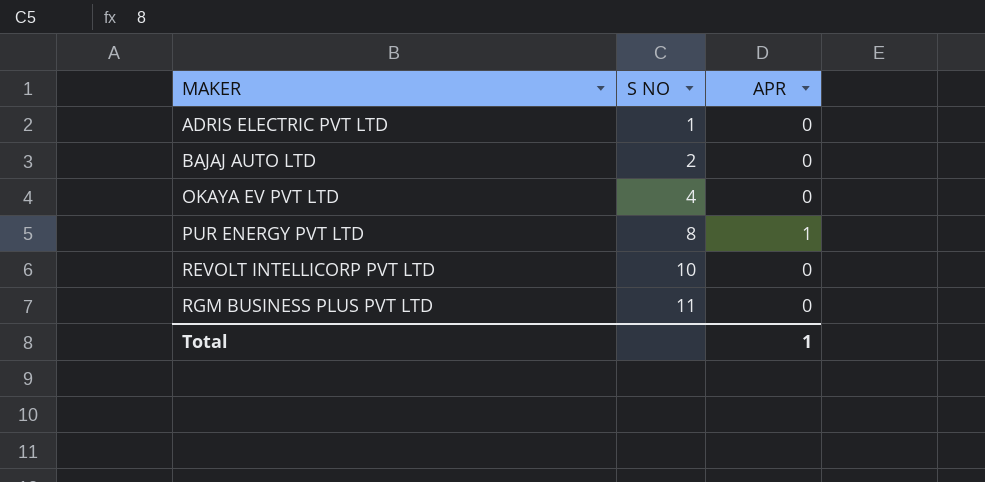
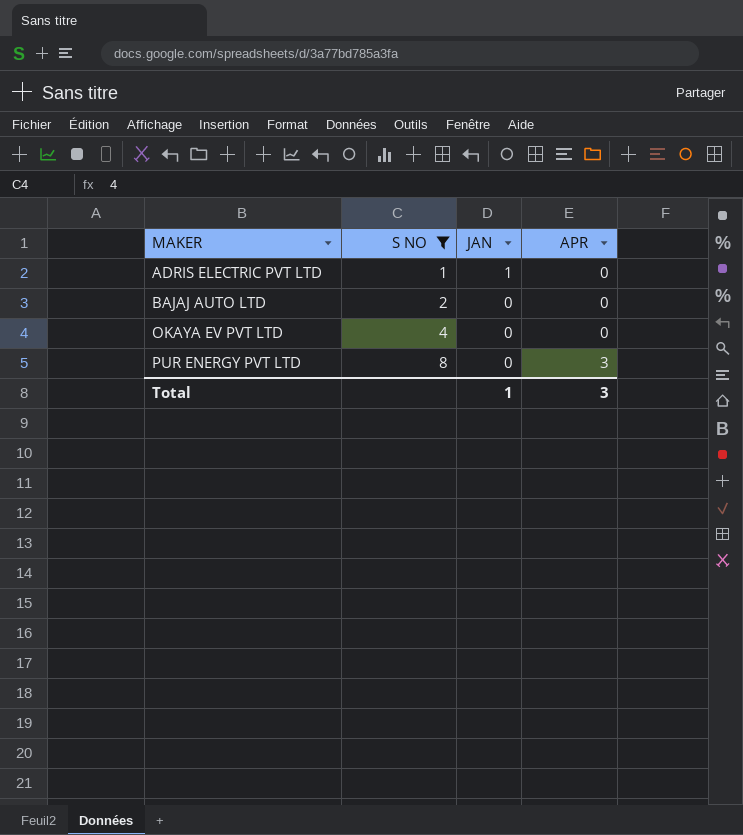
filter: none -> S NO <= 8
column JAN | position: none -> 3
PUR ENERGY PVT LTD | APR: 1 -> 3
Total | APR: 1 -> 3

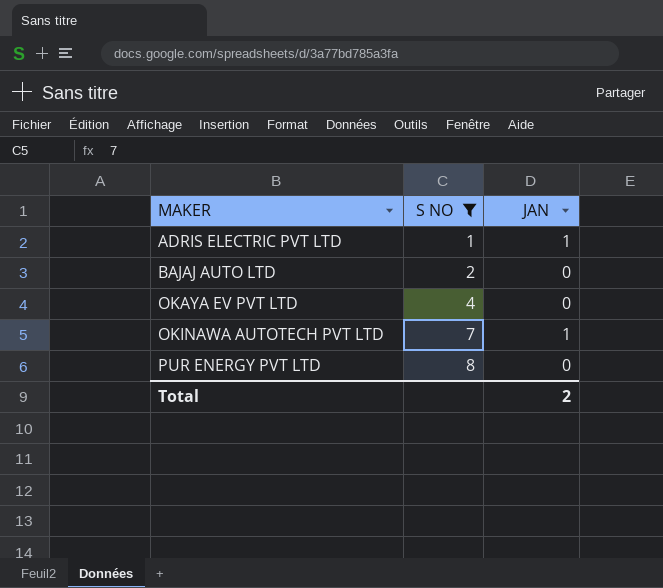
column APR | position: 4 -> none
row OKINAWA AUTOTECH PVT LTD: none -> 7 | 1
Total | JAN: 1 -> 2

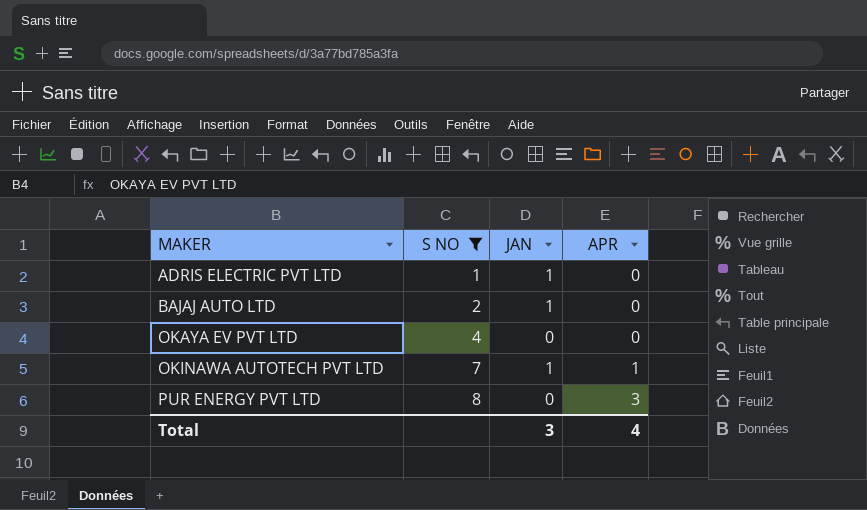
column APR | position: none -> 4
BAJAJ AUTO LTD | JAN: 0 -> 1
Total | JAN: 2 -> 3

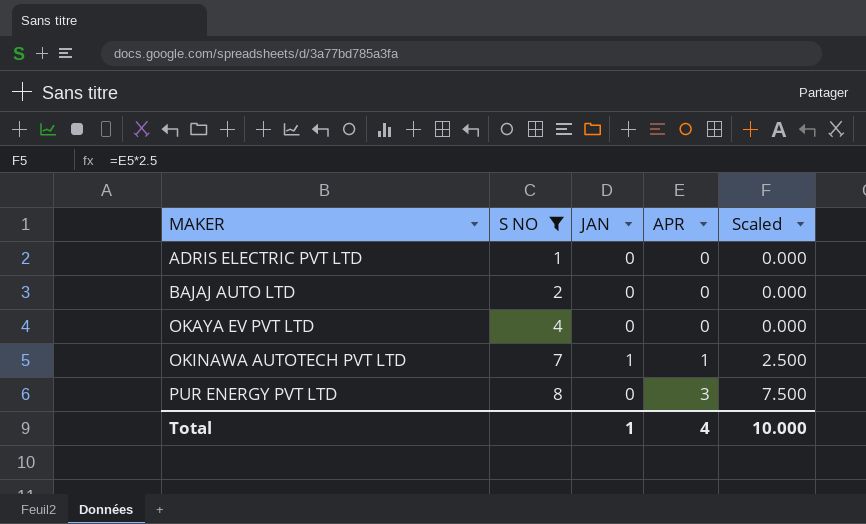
column Scaled | formula: none -> [APR] * 2.5
ADRIS ELECTRIC PVT LTD | JAN: 1 -> 0
BAJAJ AUTO LTD | JAN: 1 -> 0
Total | JAN: 3 -> 1

